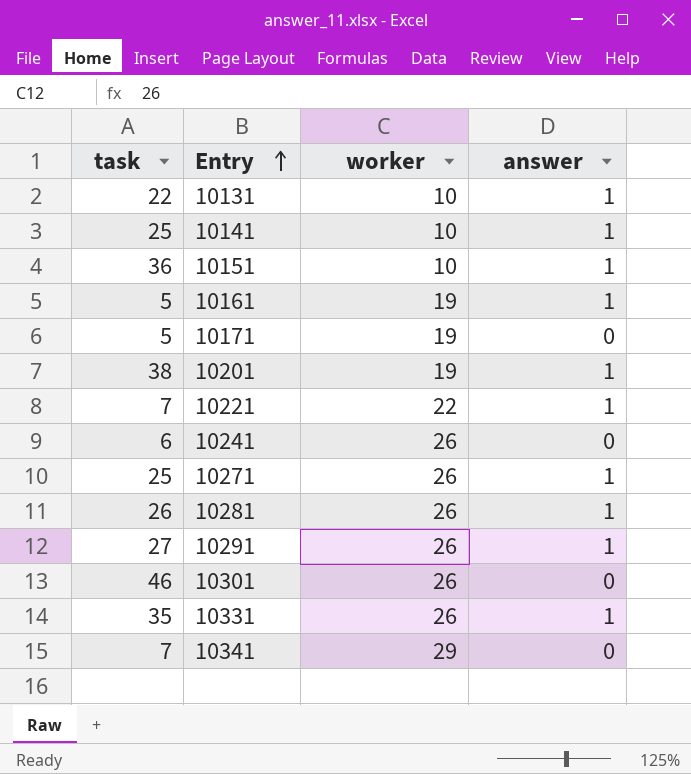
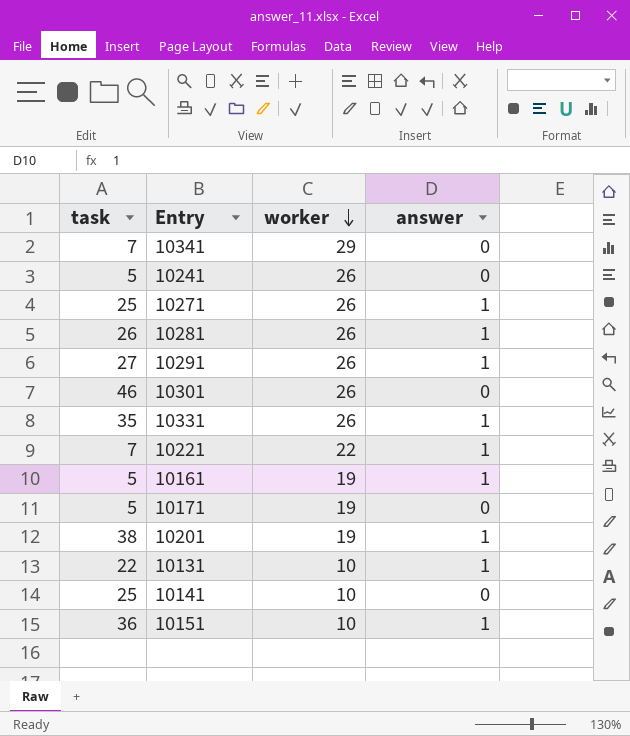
row order: Entry ascending -> worker descending
10241 | task: 6 -> 5
10141 | answer: 1 -> 0

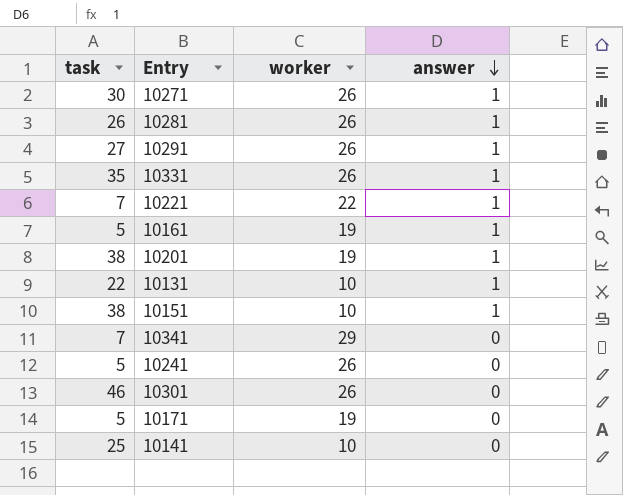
row order: worker descending -> answer descending
10271 | task: 25 -> 30
10151 | task: 36 -> 38

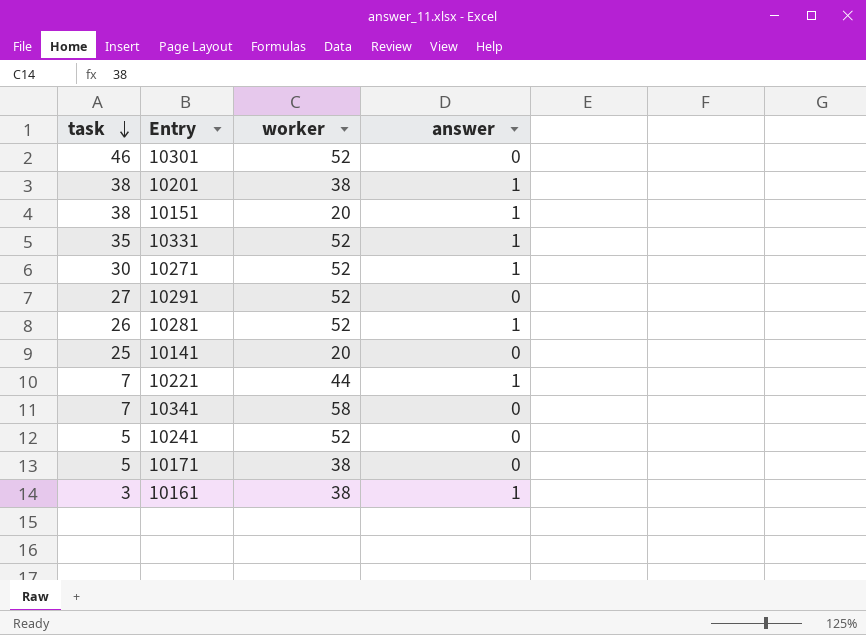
row order: answer descending -> task descending
row 10131: 22 | 10 | 1 -> none
10301 | worker: 26 -> 52
10201 | worker: 19 -> 38
10151 | worker: 10 -> 20
10331 | worker: 26 -> 52
10271 | worker: 26 -> 52
10291 | worker: 26 -> 52
10291 | answer: 1 -> 0
10281 | worker: 26 -> 52
10141 | worker: 10 -> 20
10221 | worker: 22 -> 44
10341 | worker: 29 -> 58
10241 | worker: 26 -> 52
10171 | worker: 19 -> 38
10161 | task: 5 -> 3
10161 | worker: 19 -> 38

